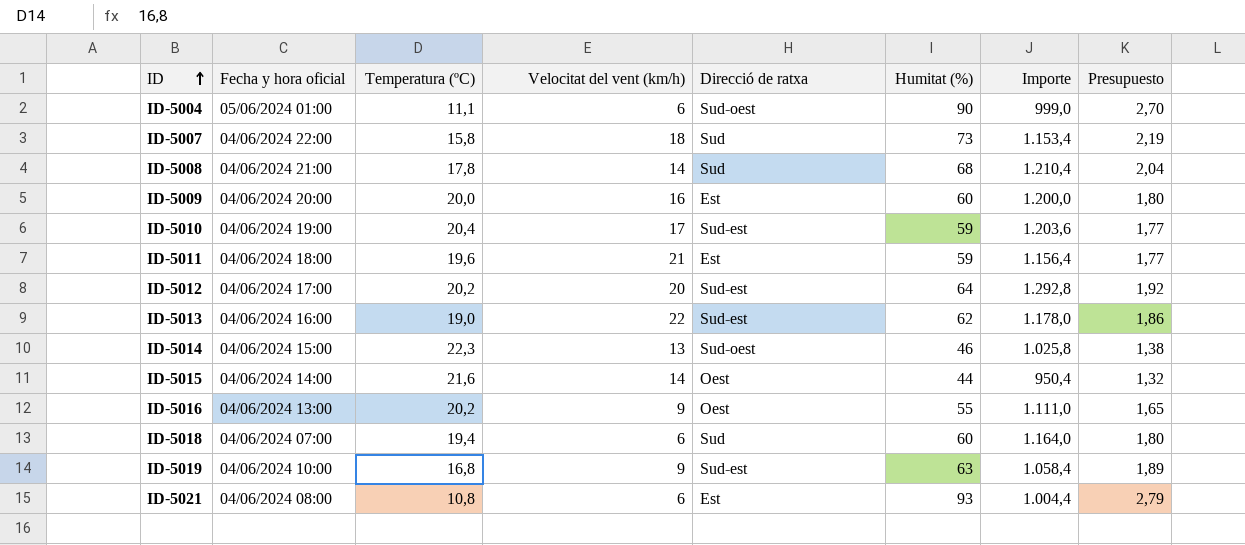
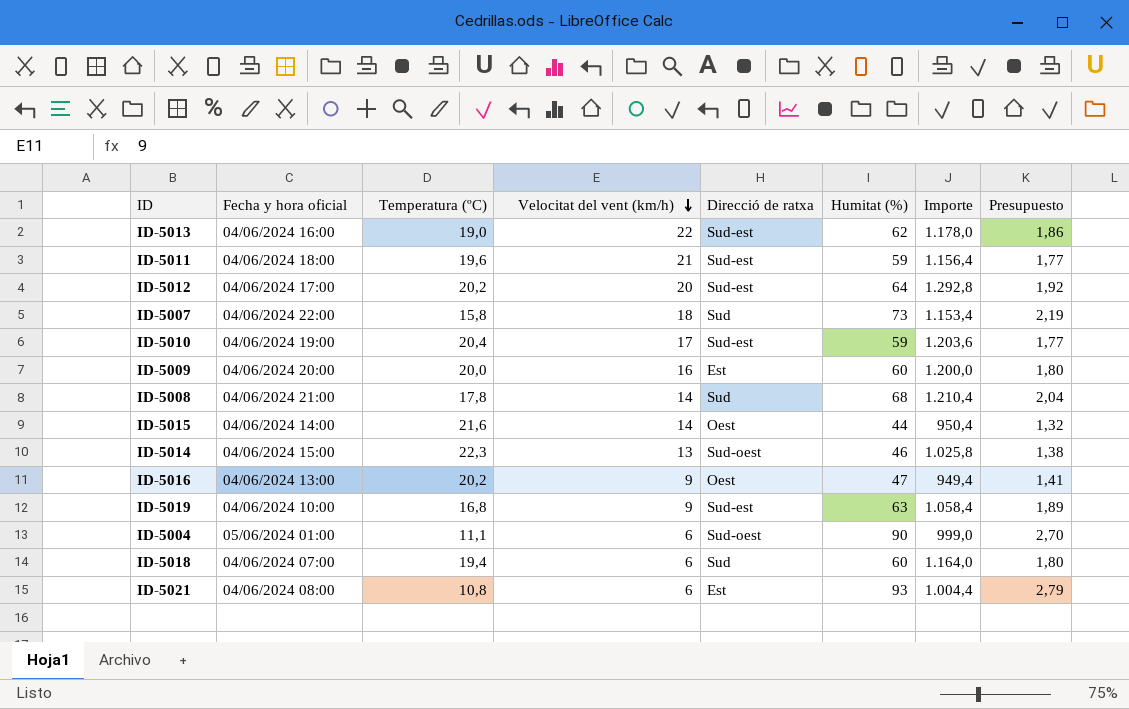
row order: ID ascending -> Velocitat del vent (km/h) descending
ID-5011 | Direcció de ratxa: Est -> Sud-est
ID-5016 | Humitat (%): 55 -> 47
ID-5016 | Importe: 1.111,0 -> 949,4
ID-5016 | Presupuesto: 1,65 -> 1,41

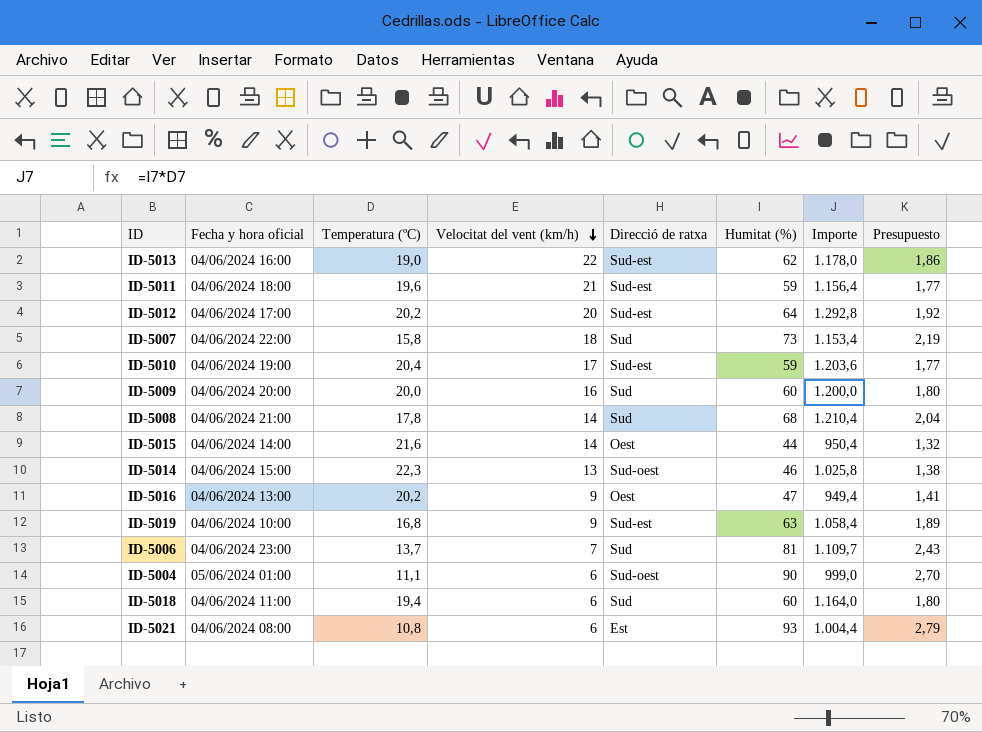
ID-5009 | Direcció de ratxa: Est -> Sud
row ID-5006: none -> 04/06/2024 23:00 | 13,7 | 7 | Sud | 81 | 1.109,7 | 2,43
ID-5018 | Fecha y hora oficial: 04/06/2024 07:00 -> 04/06/2024 11:00

